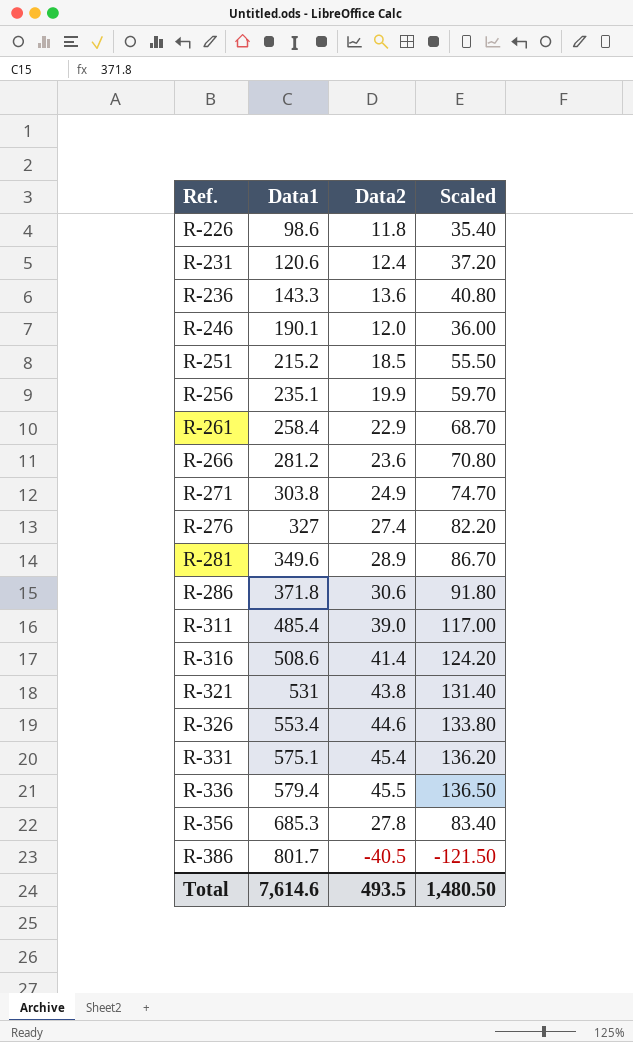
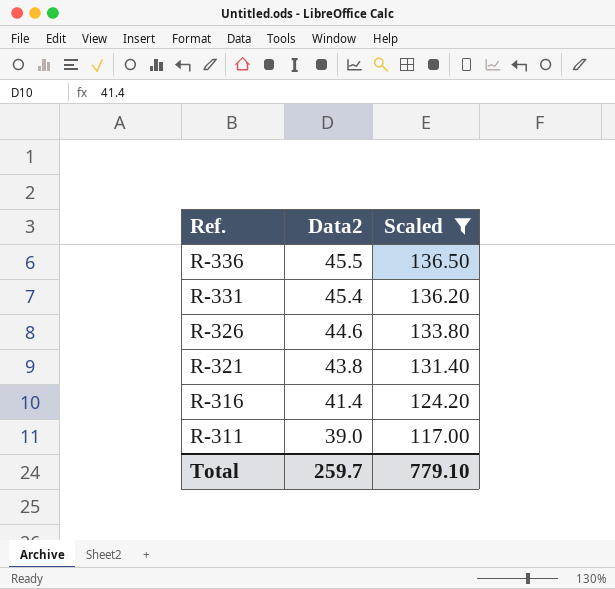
filter: none -> Scaled >= 117.00
row order: Ref. ascending -> Ref. descending
column Data1 | position: 2 -> none
Total | Data2: 493.5 -> 259.7
Total | Scaled: 1,480.50 -> 779.10

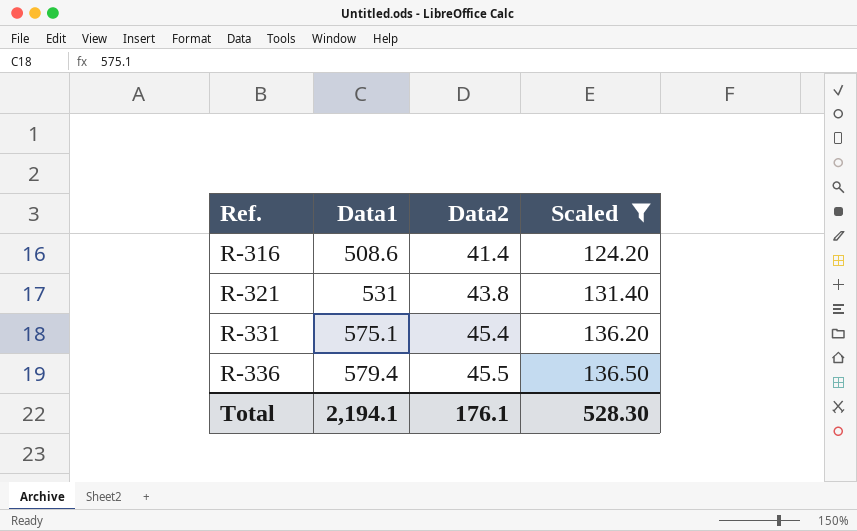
row order: Ref. descending -> Ref. ascending
column Data1 | position: none -> 2
row R-326: 44.6 | 133.80 -> none
row R-311: 39.0 | 117.00 -> none
Total | Data2: 259.7 -> 176.1
Total | Scaled: 779.10 -> 528.30

